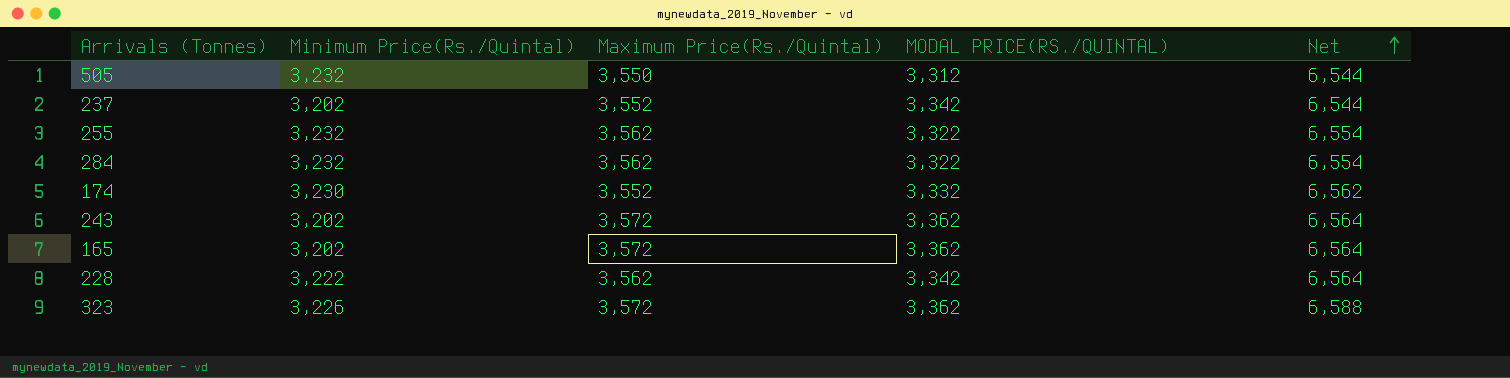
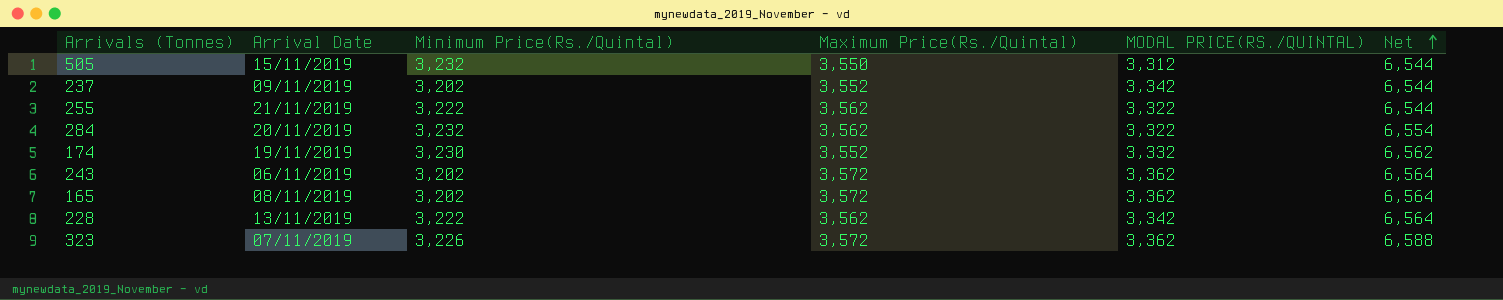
column Arrival Date | position: none -> 2
255 | Minimum Price(Rs./Quintal): 3,232 -> 3,222
255 | Net: 6,554 -> 6,544

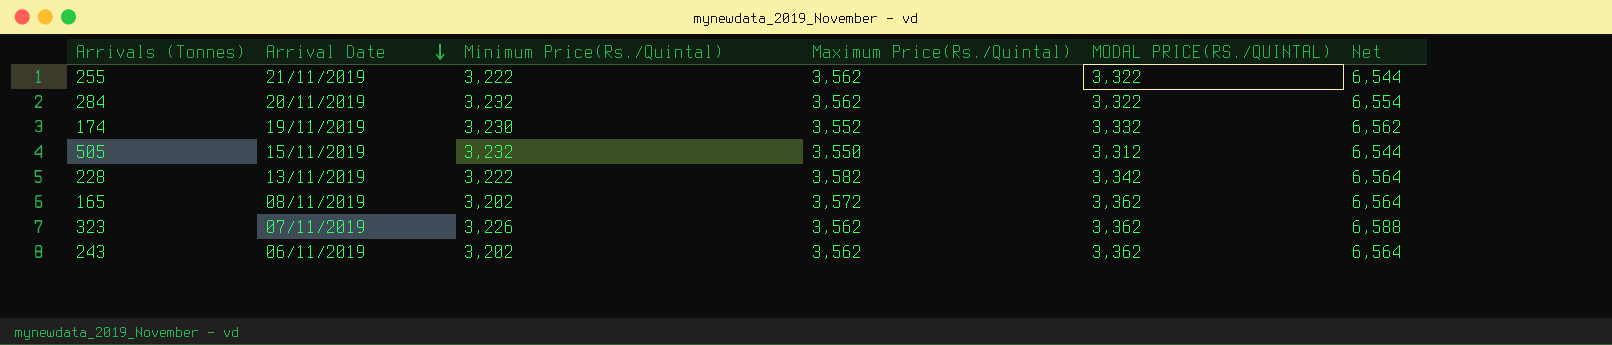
row order: Net ascending -> Arrival Date descending
row 237: 09/11/2019 | 3,202 | 3,552 | 3,342 | 6,544 -> none
228 | Maximum Price(Rs./Quintal): 3,562 -> 3,582
323 | Maximum Price(Rs./Quintal): 3,572 -> 3,562
243 | Maximum Price(Rs./Quintal): 3,572 -> 3,562

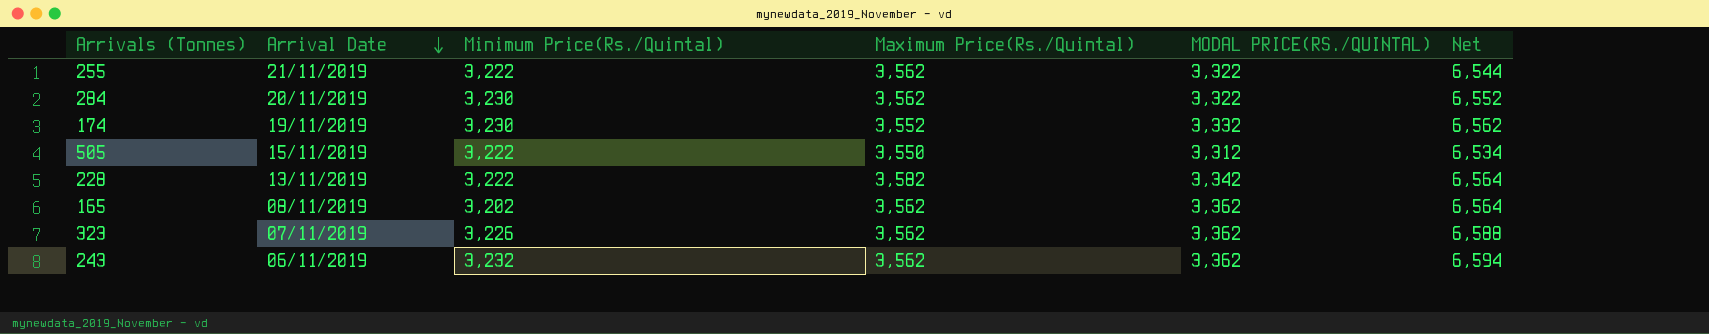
284 | Minimum Price(Rs./Quintal): 3,232 -> 3,230
284 | Net: 6,554 -> 6,552
505 | Minimum Price(Rs./Quintal): 3,232 -> 3,222
505 | Net: 6,544 -> 6,534
165 | Maximum Price(Rs./Quintal): 3,572 -> 3,562
243 | Minimum Price(Rs./Quintal): 3,202 -> 3,232
243 | Net: 6,564 -> 6,594

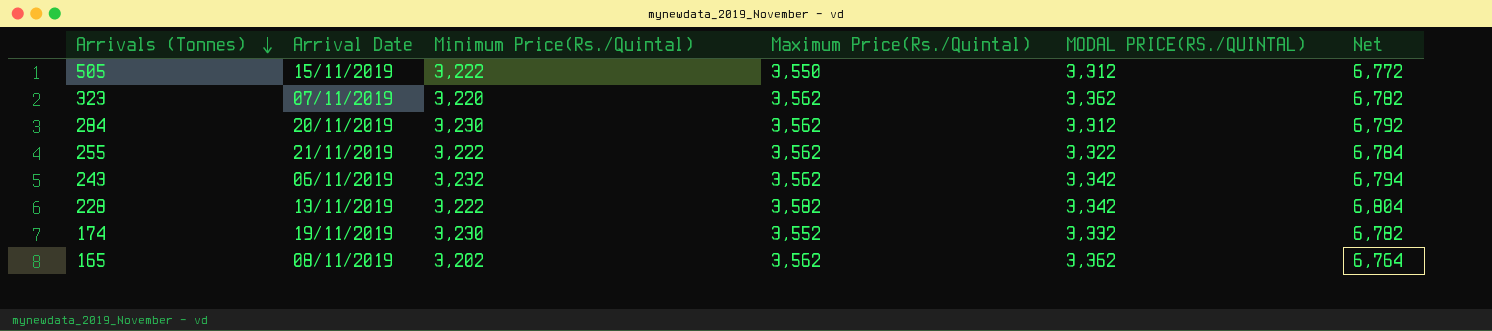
row order: Arrival Date descending -> Arrivals (Tonnes) descending
column Net | formula: [Minimum Price(Rs./Quintal)] + [MODAL PRICE(RS./QUINTAL)] -> [Minimum Price(Rs./Quintal)] + [Maximum Price(Rs./Quintal)]
323 | Minimum Price(Rs./Quintal): 3,226 -> 3,220
284 | MODAL PRICE(RS./QUINTAL): 3,322 -> 3,312
243 | MODAL PRICE(RS./QUINTAL): 3,362 -> 3,342

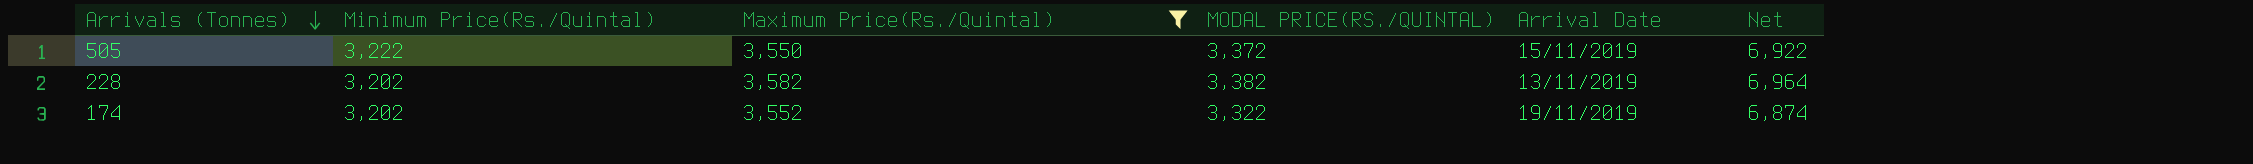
filter: none -> Maximum Price(Rs./Quintal) != 3,562
column Arrival Date | position: 2 -> 5
column Net | formula: [Minimum Price(Rs./Quintal)] + [Maximum Price(Rs./Quintal)] -> [Maximum Price(Rs./Quintal)] + [MODAL PRICE(RS./QUINTAL)]
505 | MODAL PRICE(RS./QUINTAL): 3,312 -> 3,372
228 | Minimum Price(Rs./Quintal): 3,222 -> 3,202
228 | MODAL PRICE(RS./QUINTAL): 3,342 -> 3,382
174 | Minimum Price(Rs./Quintal): 3,230 -> 3,202
174 | MODAL PRICE(RS./QUINTAL): 3,332 -> 3,322

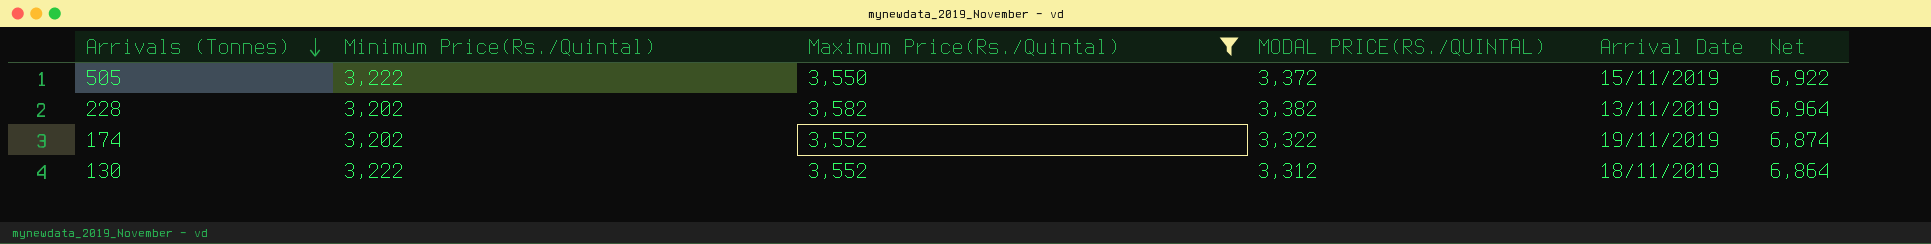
row 130: none -> 3,222 | 3,552 | 3,312 | 18/11/2019 | 6,864

